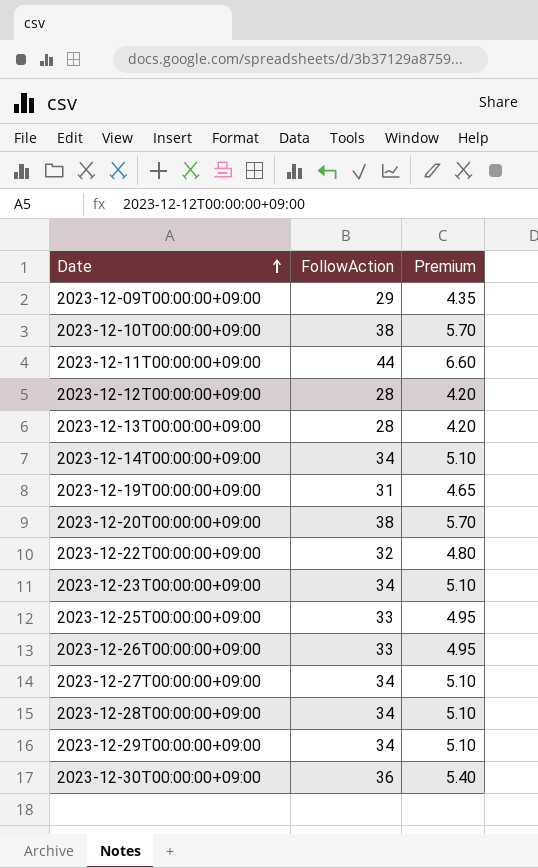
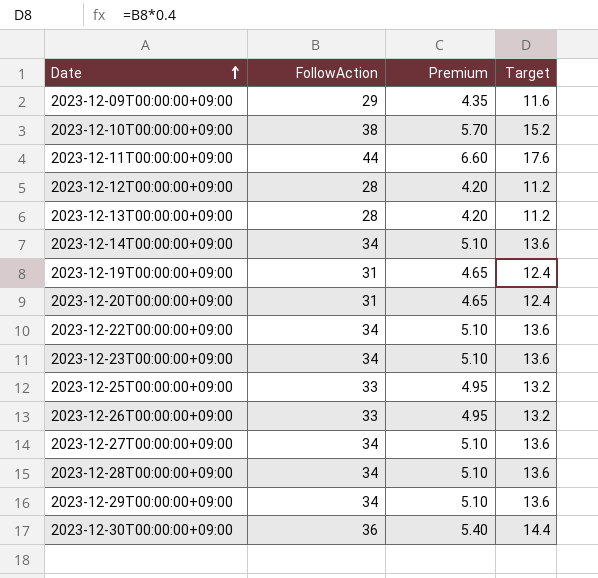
column Target | formula: none -> [FollowAction] * 0.4
2023-12-20T00:00:00+09:00 | FollowAction: 38 -> 31
2023-12-20T00:00:00+09:00 | Premium: 5.70 -> 4.65
2023-12-22T00:00:00+09:00 | FollowAction: 32 -> 34
2023-12-22T00:00:00+09:00 | Premium: 4.80 -> 5.10

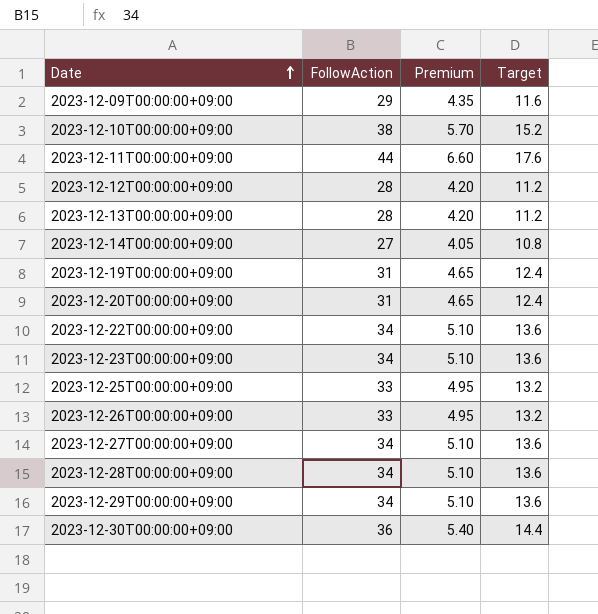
2023-12-14T00:00:00+09:00 | FollowAction: 34 -> 27
2023-12-14T00:00:00+09:00 | Premium: 5.10 -> 4.05
2023-12-14T00:00:00+09:00 | Target: 13.6 -> 10.8

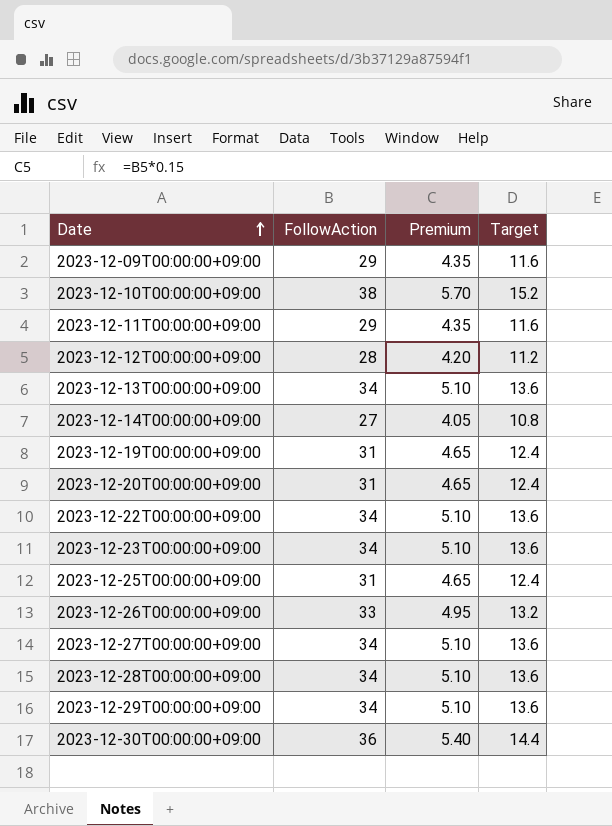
2023-12-11T00:00:00+09:00 | FollowAction: 44 -> 29
2023-12-11T00:00:00+09:00 | Premium: 6.60 -> 4.35
2023-12-11T00:00:00+09:00 | Target: 17.6 -> 11.6
2023-12-13T00:00:00+09:00 | FollowAction: 28 -> 34
2023-12-13T00:00:00+09:00 | Premium: 4.20 -> 5.10
2023-12-13T00:00:00+09:00 | Target: 11.2 -> 13.6
2023-12-25T00:00:00+09:00 | FollowAction: 33 -> 31
2023-12-25T00:00:00+09:00 | Premium: 4.95 -> 4.65
2023-12-25T00:00:00+09:00 | Target: 13.2 -> 12.4

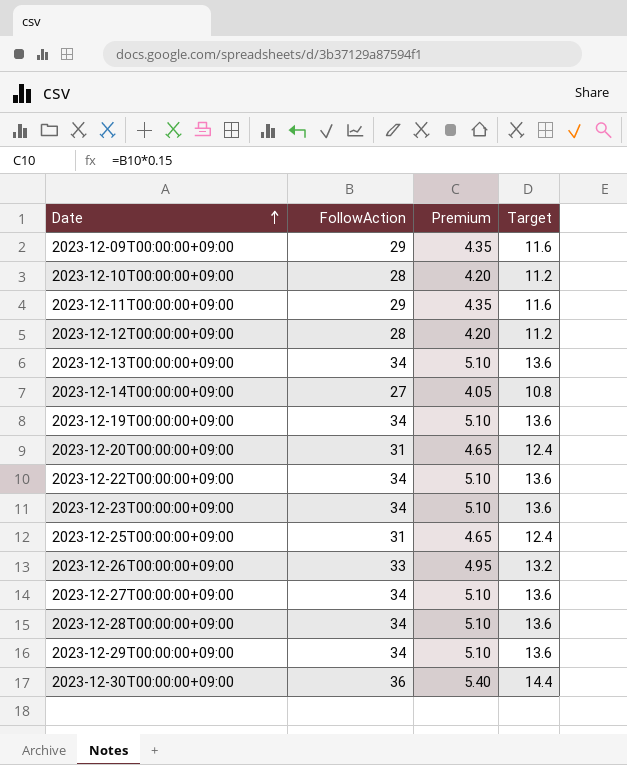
2023-12-10T00:00:00+09:00 | FollowAction: 38 -> 28
2023-12-10T00:00:00+09:00 | Premium: 5.70 -> 4.20
2023-12-10T00:00:00+09:00 | Target: 15.2 -> 11.2
2023-12-19T00:00:00+09:00 | FollowAction: 31 -> 34
2023-12-19T00:00:00+09:00 | Premium: 4.65 -> 5.10
2023-12-19T00:00:00+09:00 | Target: 12.4 -> 13.6

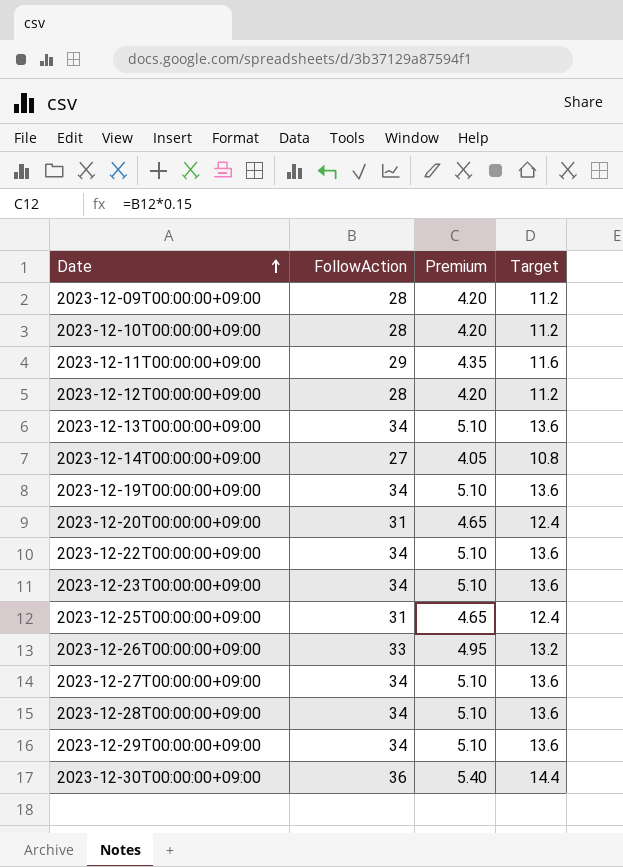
2023-12-09T00:00:00+09:00 | FollowAction: 29 -> 28
2023-12-09T00:00:00+09:00 | Premium: 4.35 -> 4.20
2023-12-09T00:00:00+09:00 | Target: 11.6 -> 11.2

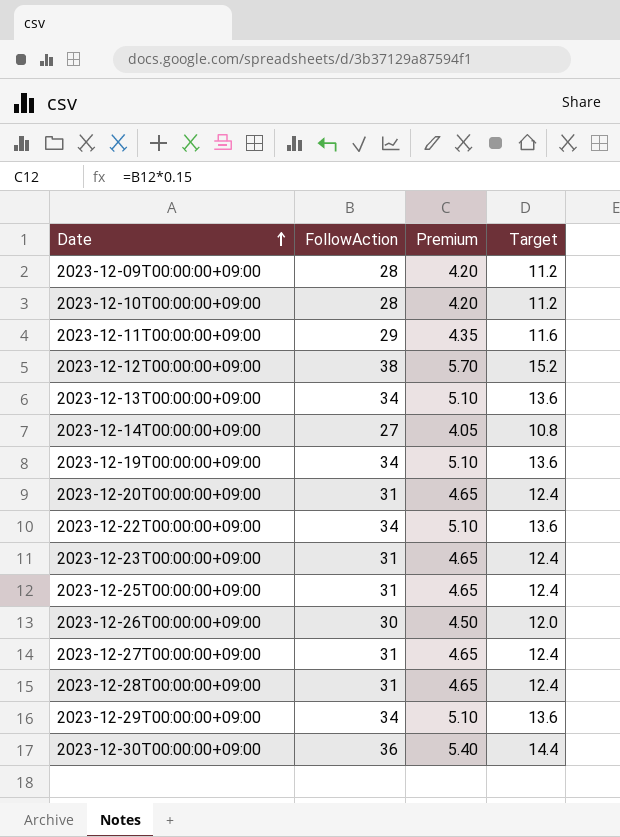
2023-12-12T00:00:00+09:00 | FollowAction: 28 -> 38
2023-12-12T00:00:00+09:00 | Premium: 4.20 -> 5.70
2023-12-12T00:00:00+09:00 | Target: 11.2 -> 15.2
2023-12-23T00:00:00+09:00 | FollowAction: 34 -> 31
2023-12-23T00:00:00+09:00 | Premium: 5.10 -> 4.65
2023-12-23T00:00:00+09:00 | Target: 13.6 -> 12.4
2023-12-26T00:00:00+09:00 | FollowAction: 33 -> 30
2023-12-26T00:00:00+09:00 | Premium: 4.95 -> 4.50
2023-12-26T00:00:00+09:00 | Target: 13.2 -> 12.0
2023-12-27T00:00:00+09:00 | FollowAction: 34 -> 31
2023-12-27T00:00:00+09:00 | Premium: 5.10 -> 4.65
2023-12-27T00:00:00+09:00 | Target: 13.6 -> 12.4
2023-12-28T00:00:00+09:00 | FollowAction: 34 -> 31
2023-12-28T00:00:00+09:00 | Premium: 5.10 -> 4.65
2023-12-28T00:00:00+09:00 | Target: 13.6 -> 12.4

